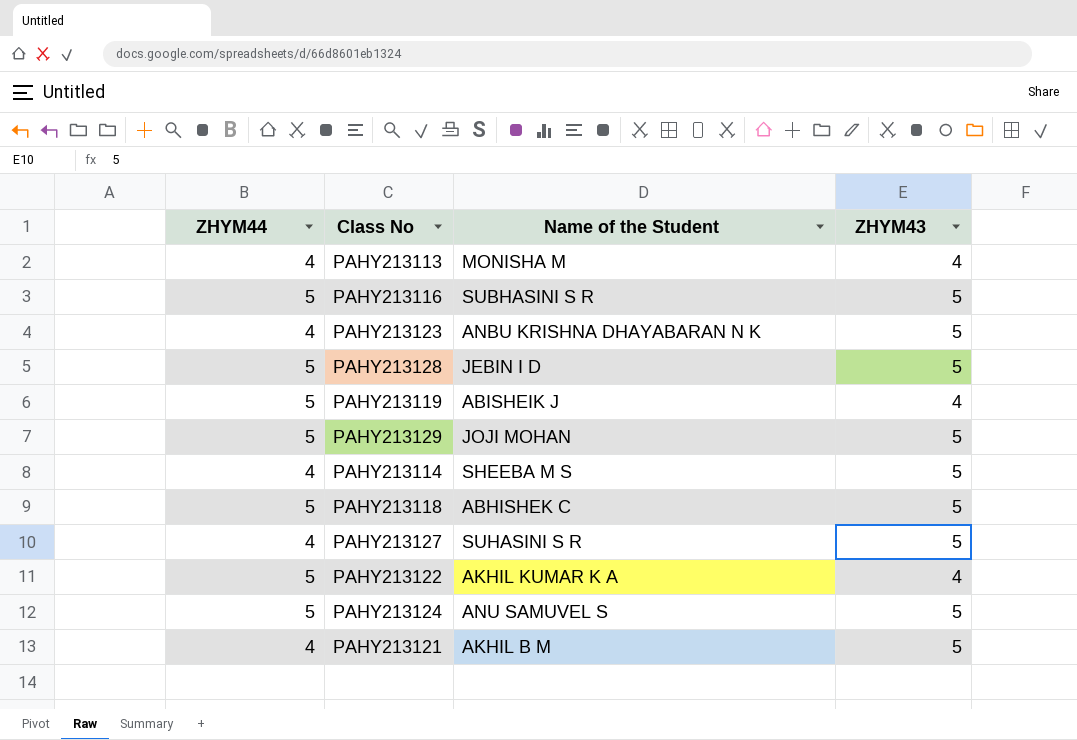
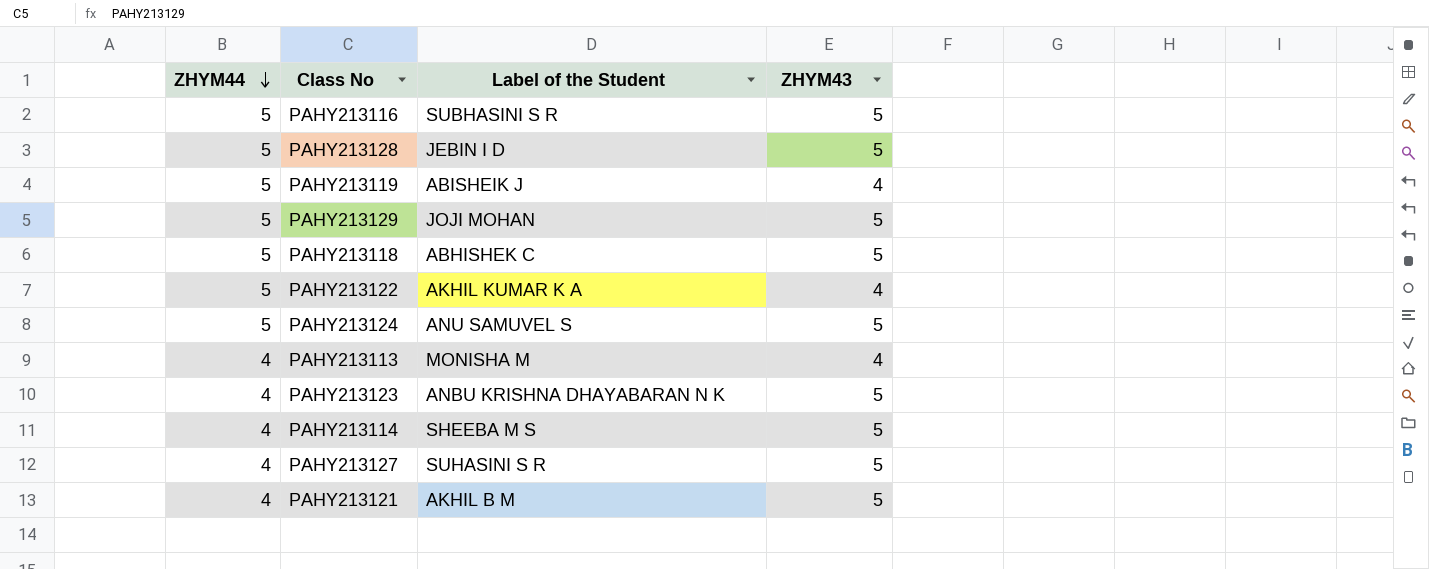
row order: none -> ZHYM44 descending
column name: Name of the Student -> Label of the Student

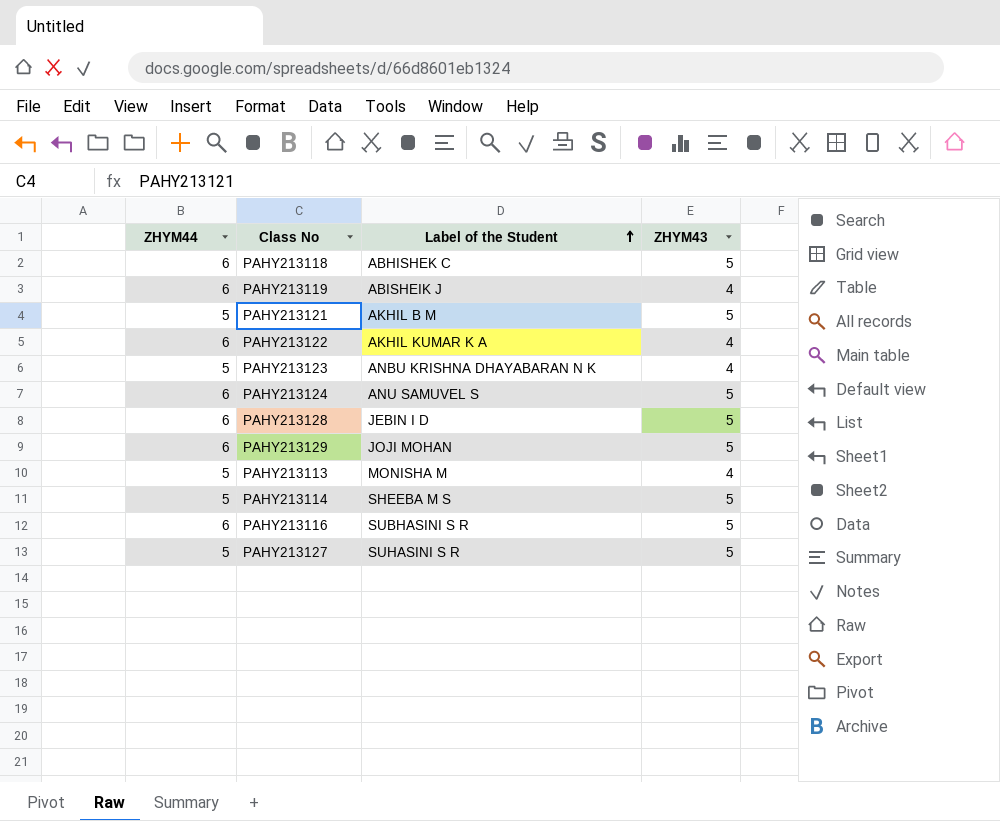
row order: ZHYM44 descending -> Label of the Student ascending
PAHY213118 | ZHYM44: 5 -> 6
PAHY213119 | ZHYM44: 5 -> 6
PAHY213121 | ZHYM44: 4 -> 5
PAHY213122 | ZHYM44: 5 -> 6
PAHY213123 | ZHYM44: 4 -> 5
PAHY213123 | ZHYM43: 5 -> 4
PAHY213124 | ZHYM44: 5 -> 6
PAHY213128 | ZHYM44: 5 -> 6
PAHY213129 | ZHYM44: 5 -> 6
PAHY213113 | ZHYM44: 4 -> 5
PAHY213114 | ZHYM44: 4 -> 5
PAHY213116 | ZHYM44: 5 -> 6
PAHY213127 | ZHYM44: 4 -> 5

